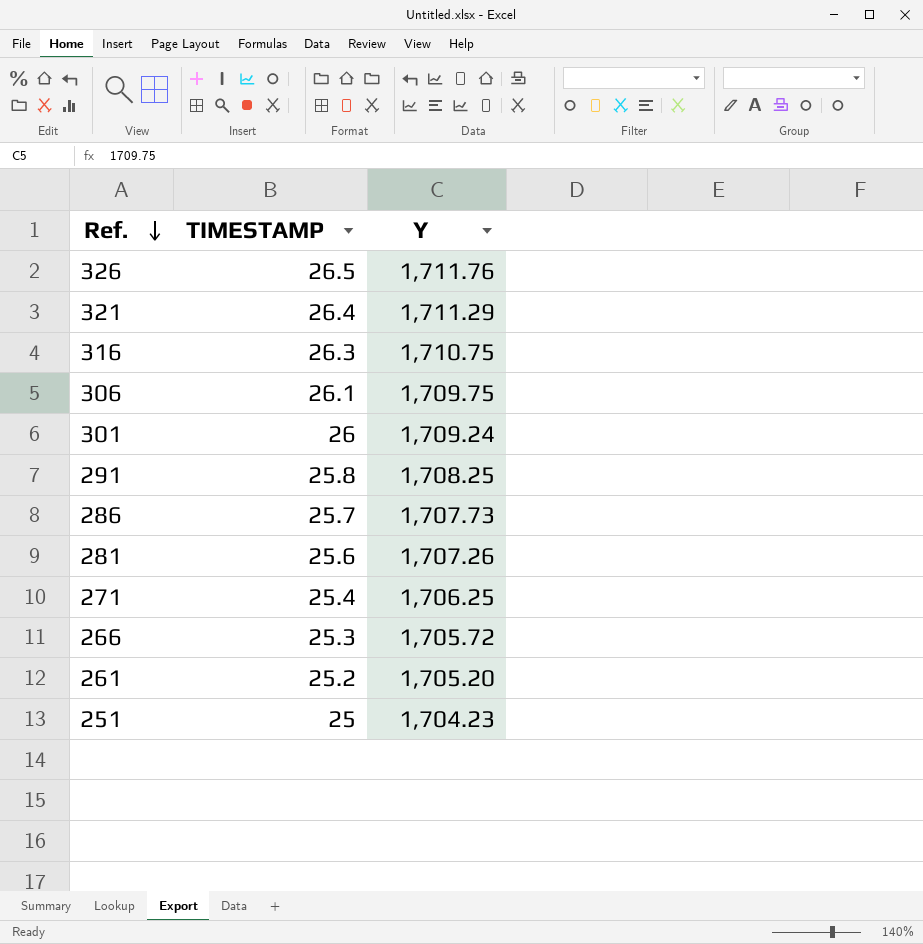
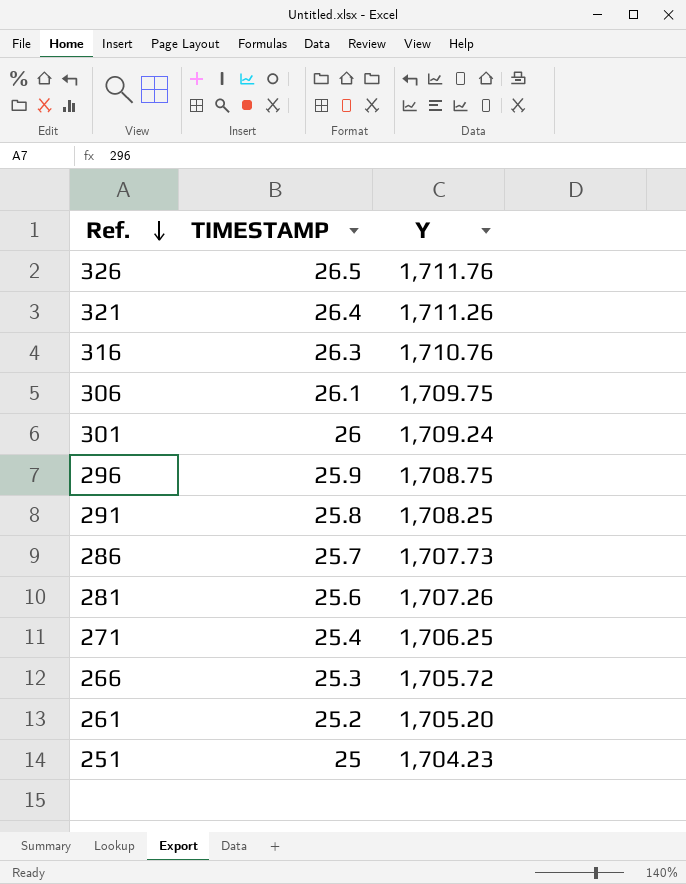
321 | Y: 1,711.29 -> 1,711.26
316 | Y: 1,710.75 -> 1,710.76
row 296: none -> 25.9 | 1,708.75

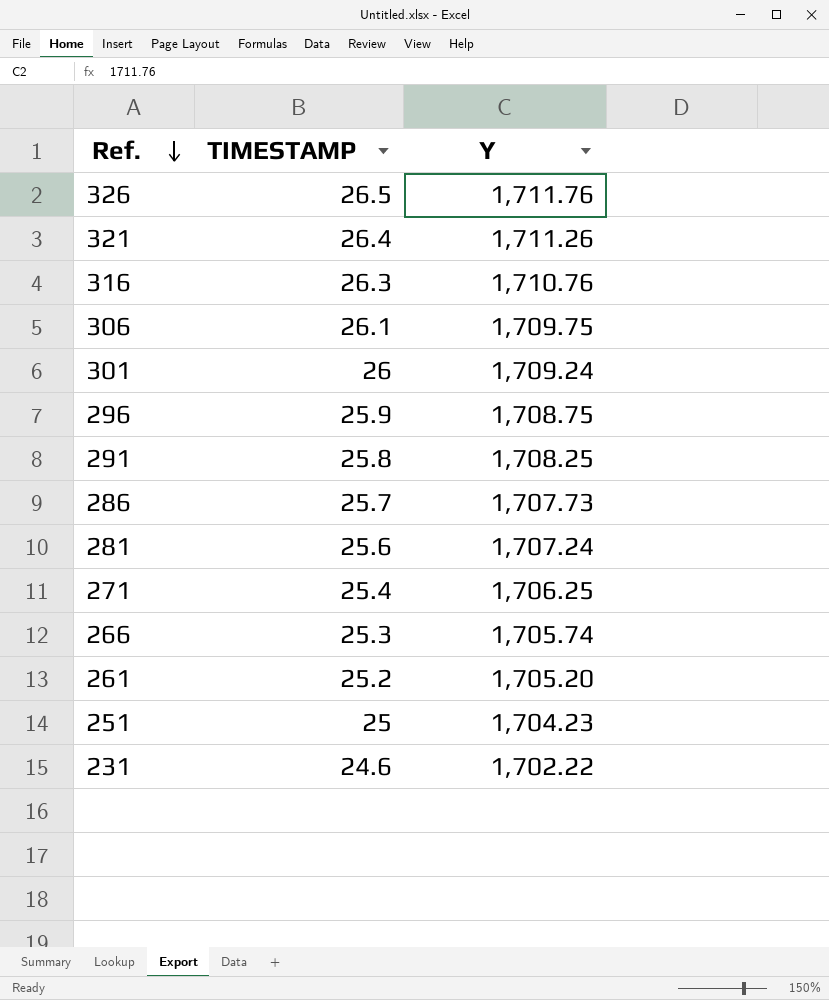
281 | Y: 1,707.26 -> 1,707.24
266 | Y: 1,705.72 -> 1,705.74
row 231: none -> 24.6 | 1,702.22

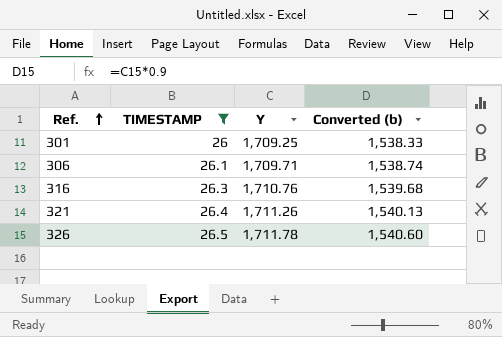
filter: none -> TIMESTAMP >= 26
row order: Ref. descending -> Ref. ascending
column Converted (b) | formula: none -> [Y] * 0.9
301 | Y: 1,709.24 -> 1,709.25
306 | Y: 1,709.75 -> 1,709.71
326 | Y: 1,711.76 -> 1,711.78

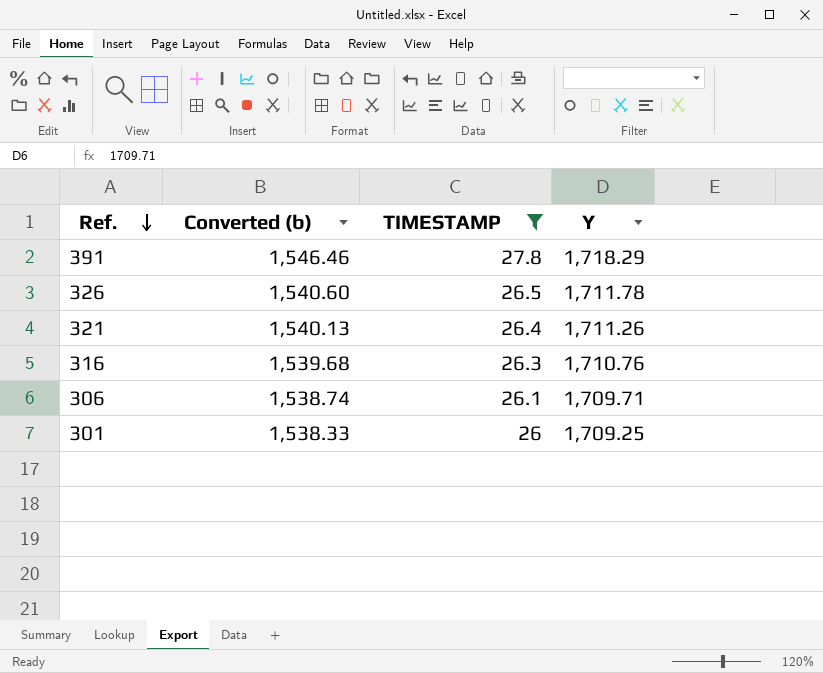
row order: Ref. ascending -> Ref. descending
column Converted (b) | position: 4 -> 2
row 391: none -> 1,546.46 | 27.8 | 1,718.29

